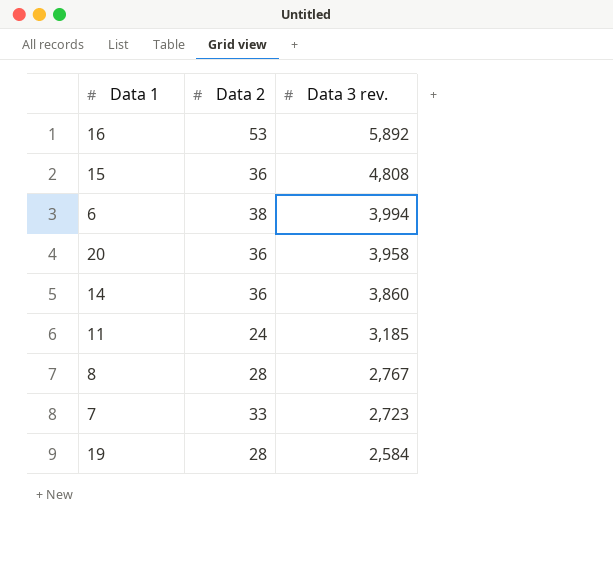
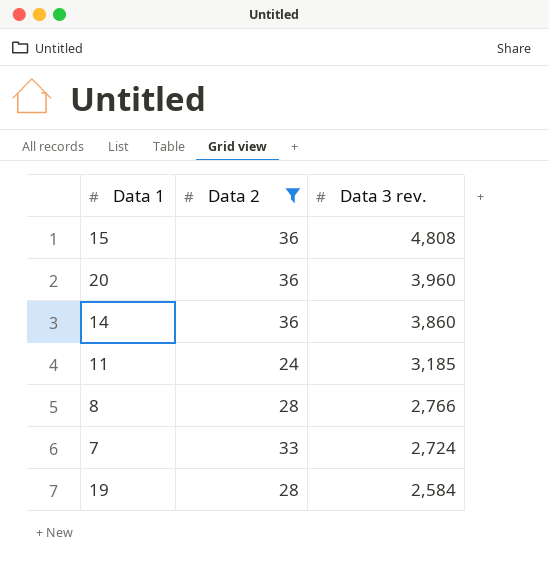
filter: none -> Data 2 <= 36
20 | Data 3 rev.: 3,958 -> 3,960
8 | Data 3 rev.: 2,767 -> 2,766
7 | Data 3 rev.: 2,723 -> 2,724

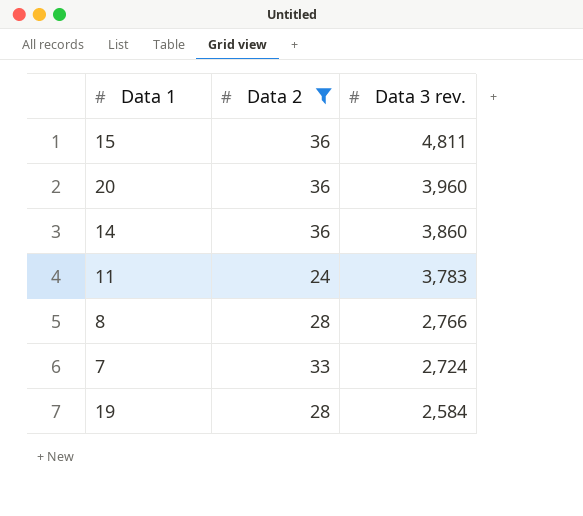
15 | Data 3 rev.: 4,808 -> 4,811
11 | Data 3 rev.: 3,185 -> 3,783

